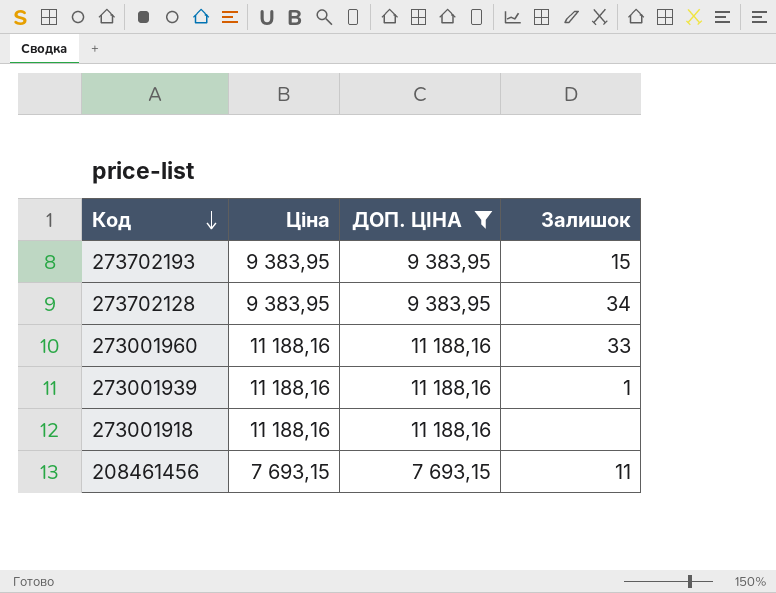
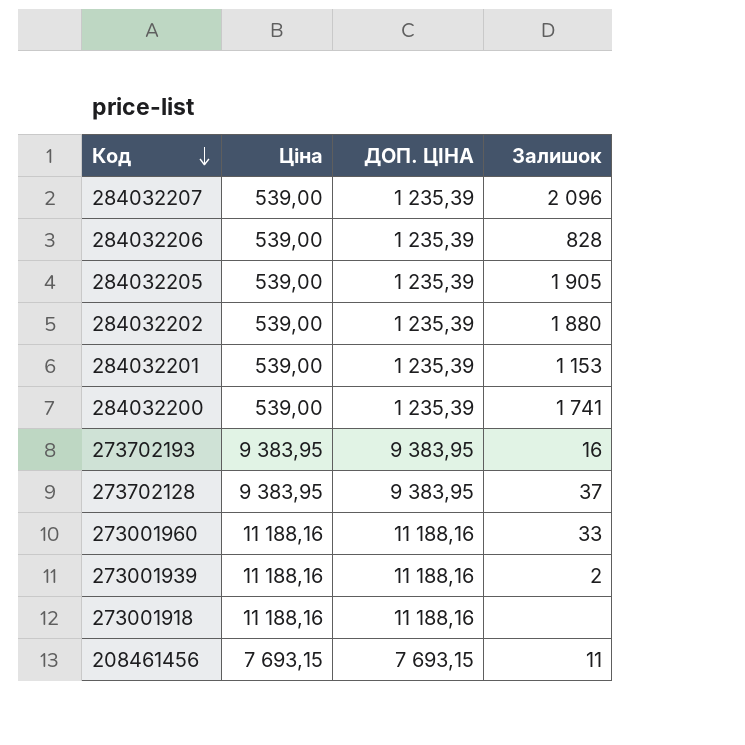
filter: ДОП. ЦІНА != 1 235,39 -> none
273702193 | Залишок: 15 -> 16
273702128 | Залишок: 34 -> 37
273001939 | Залишок: 1 -> 2

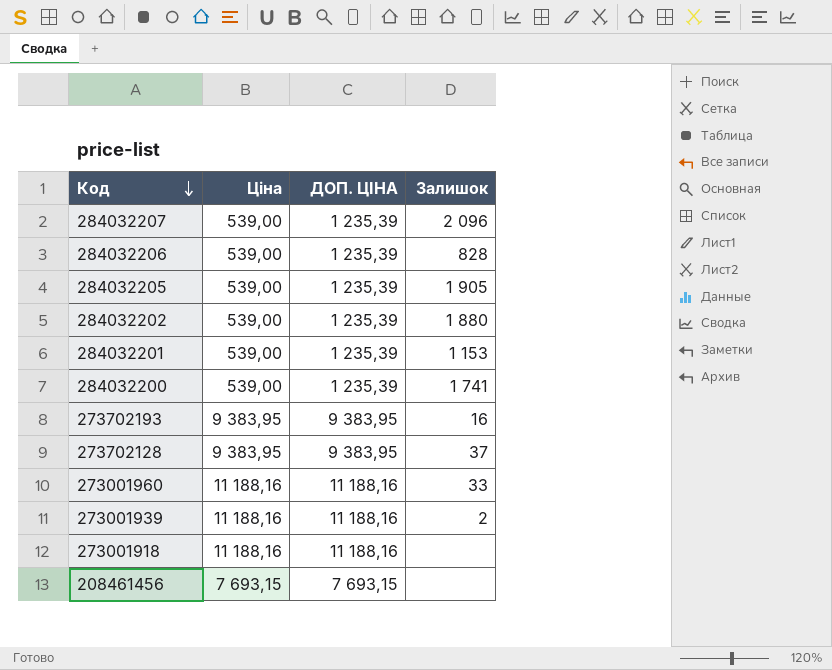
208461456 | Залишок: 11 -> none

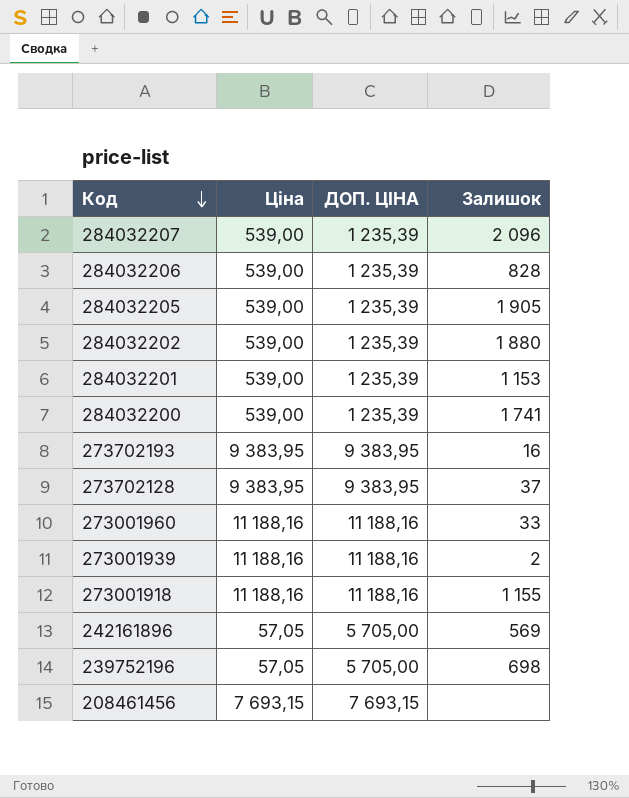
273001918 | Залишок: none -> 1 155
row 242161896: none -> 57,05 | 5 705,00 | 569
row 239752196: none -> 57,05 | 5 705,00 | 698

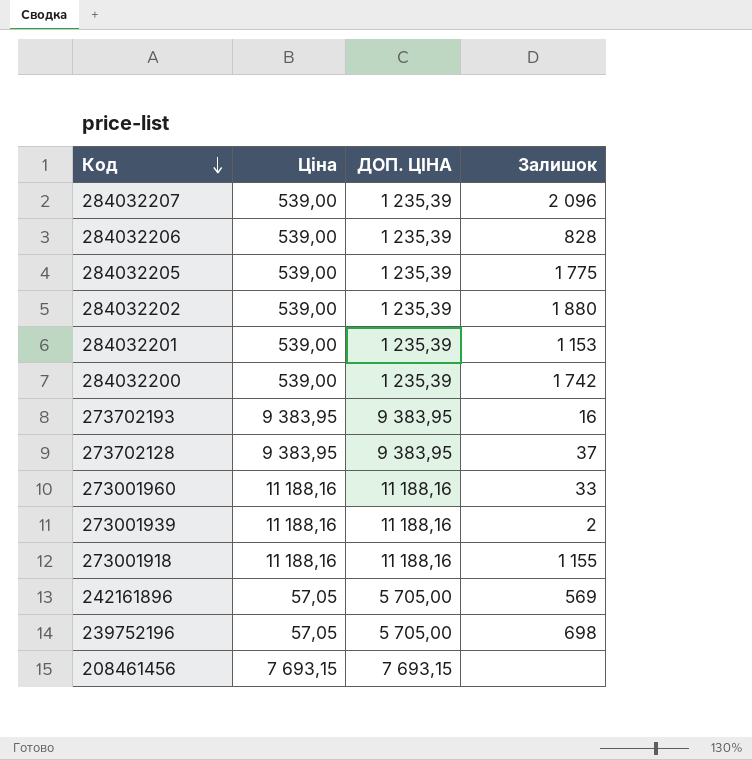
284032205 | Залишок: 1 905 -> 1 775
284032200 | Залишок: 1 741 -> 1 742

